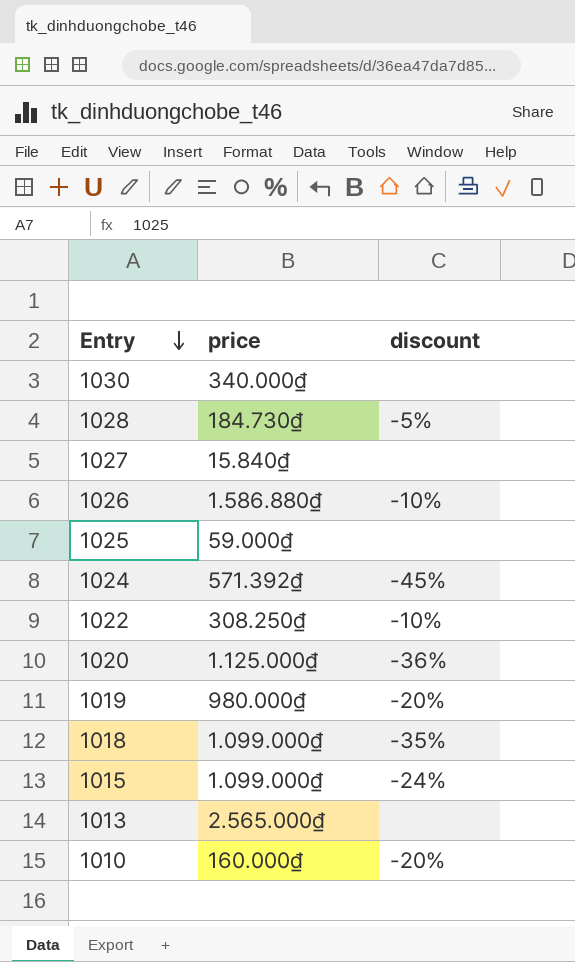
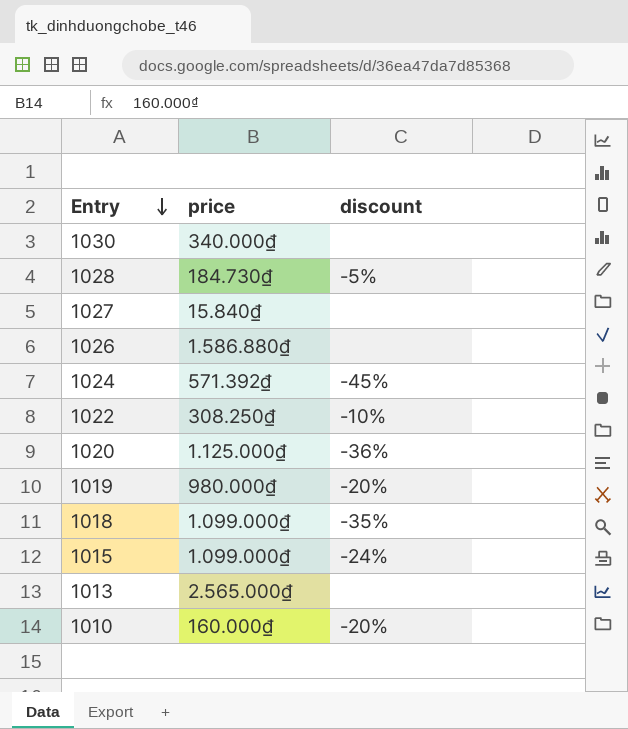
row 1025: 59.000₫ | none -> none
1026 | discount: -10% -> none

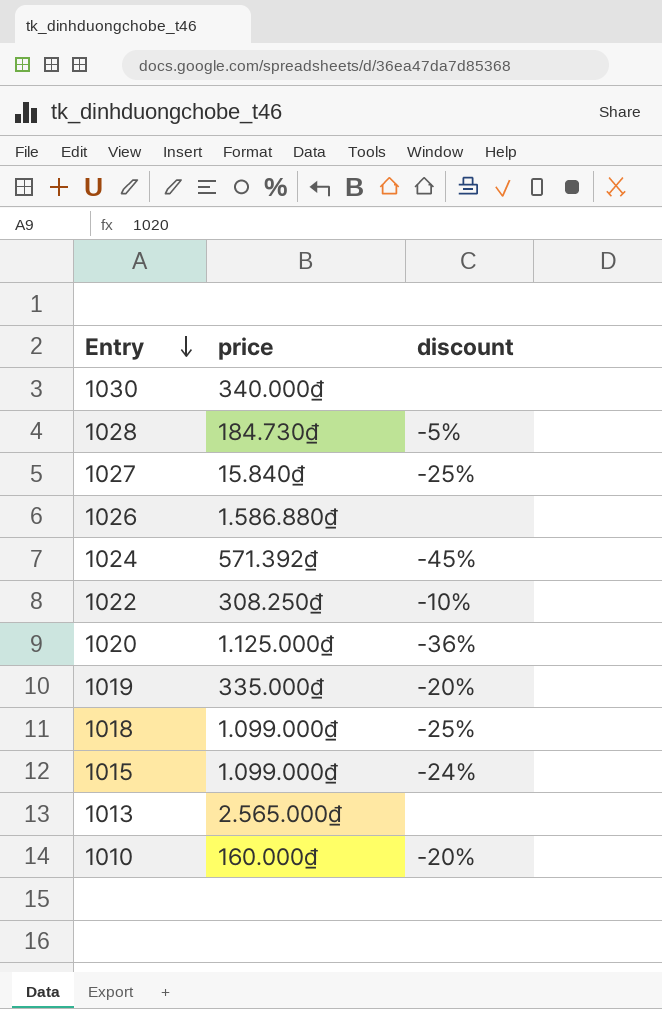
1027 | discount: none -> -25%
1019 | price: 980.000₫ -> 335.000₫
1018 | discount: -35% -> -25%

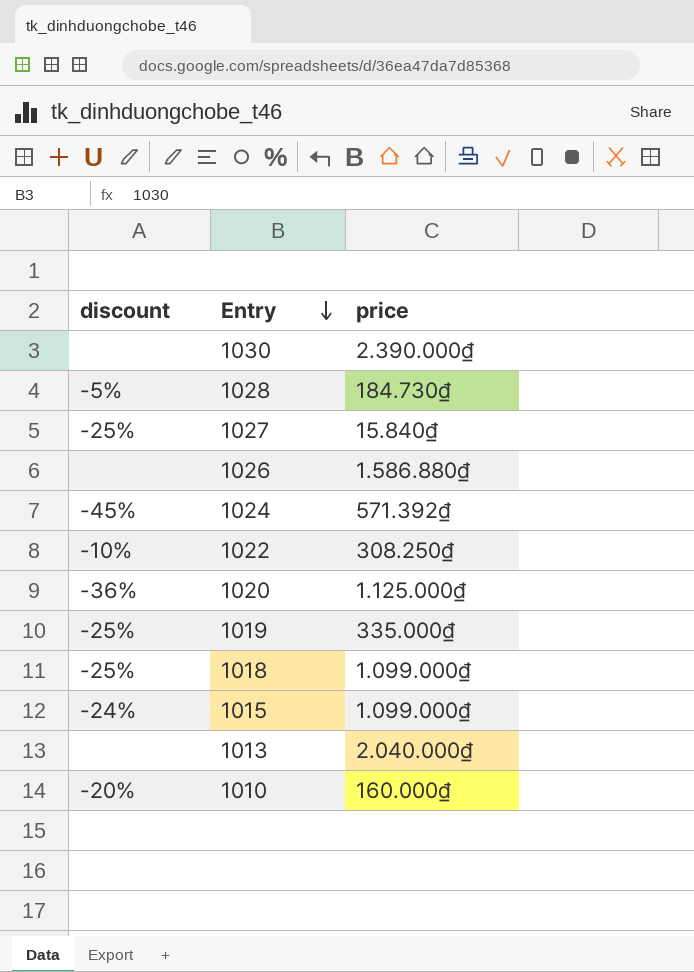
column discount | position: 3 -> 1
1030 | price: 340.000₫ -> 2.390.000₫
1019 | discount: -20% -> -25%
1013 | price: 2.565.000₫ -> 2.040.000₫

